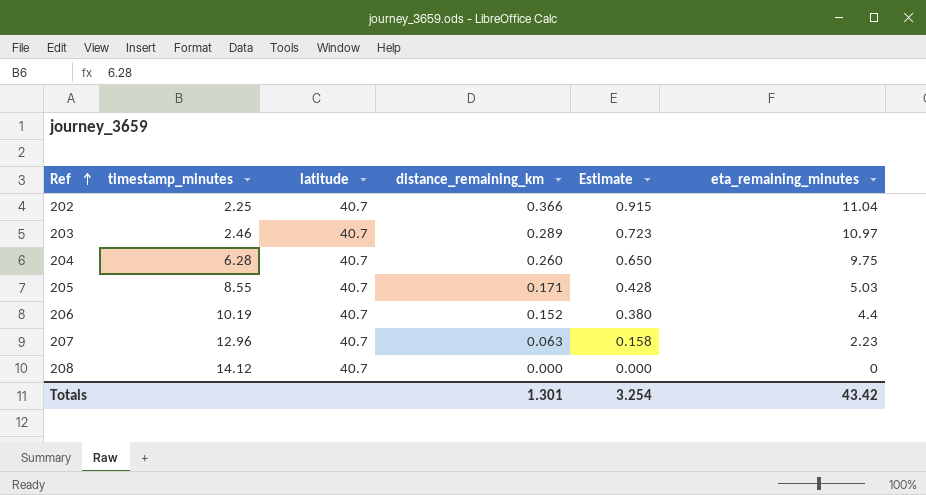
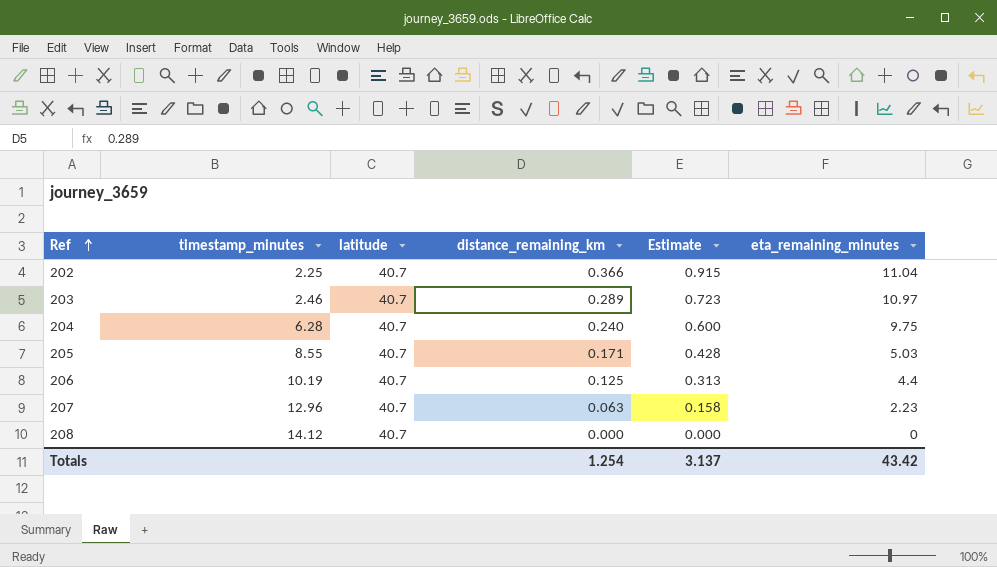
204 | distance_remaining_km: 0.260 -> 0.240
204 | Estimate: 0.650 -> 0.600
206 | distance_remaining_km: 0.152 -> 0.125
206 | Estimate: 0.380 -> 0.313
Totals | distance_remaining_km: 1.301 -> 1.254
Totals | Estimate: 3.254 -> 3.137

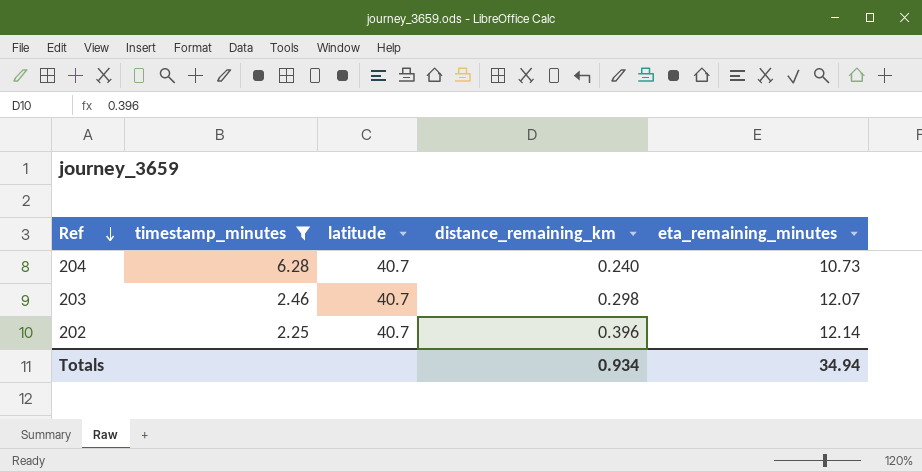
filter: none -> timestamp_minutes <= 6.28
row order: Ref ascending -> Ref descending
column Estimate | formula: [distance_remaining_km] * 2.5 -> none
204 | eta_remaining_minutes: 9.75 -> 10.73
203 | distance_remaining_km: 0.289 -> 0.298
203 | eta_remaining_minutes: 10.97 -> 12.07
202 | distance_remaining_km: 0.366 -> 0.396
202 | eta_remaining_minutes: 11.04 -> 12.14
Totals | distance_remaining_km: 1.254 -> 0.934
Totals | eta_remaining_minutes: 43.42 -> 34.94

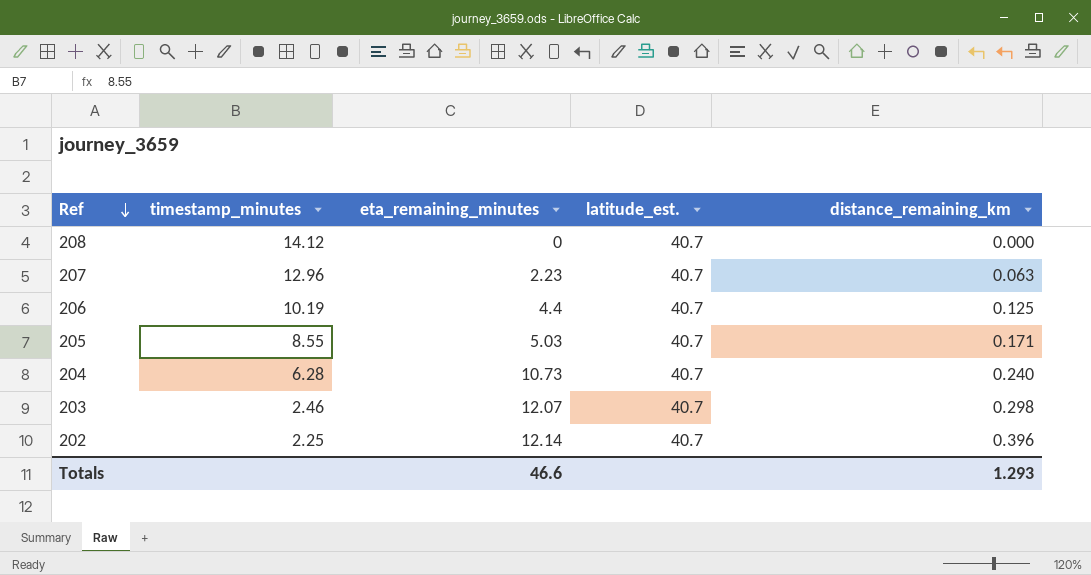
filter: timestamp_minutes <= 6.28 -> none
column eta_remaining_minutes | position: 5 -> 3
column name: latitude -> latitude_est.
Totals | eta_remaining_minutes: 34.94 -> 46.6
Totals | distance_remaining_km: 0.934 -> 1.293

